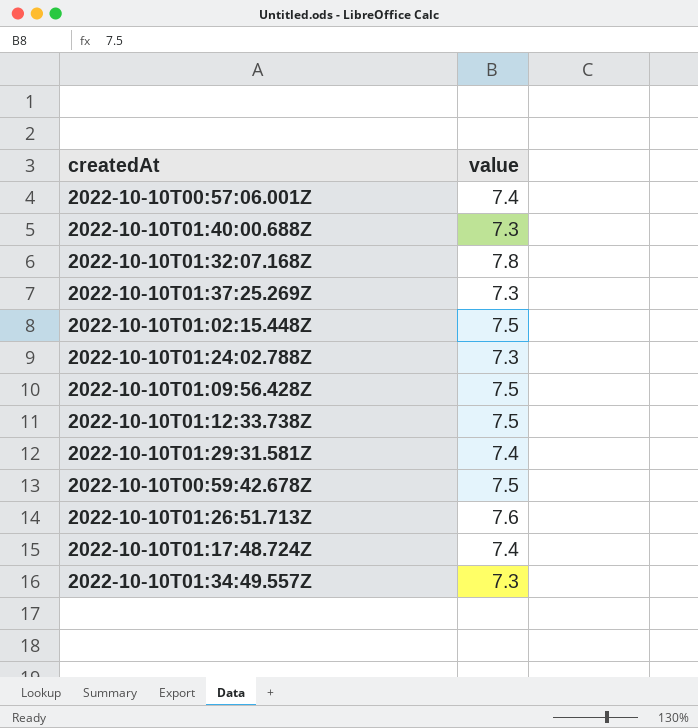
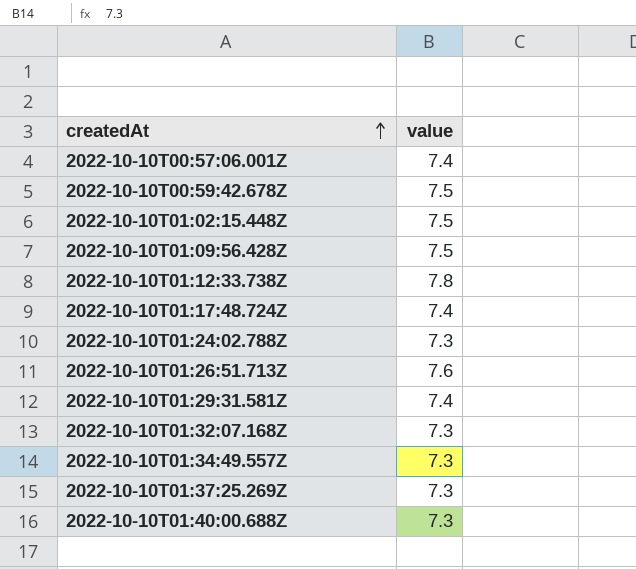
row order: none -> createdAt ascending
2022-10-10T01:12:33.738Z | value: 7.5 -> 7.8
2022-10-10T01:32:07.168Z | value: 7.8 -> 7.3

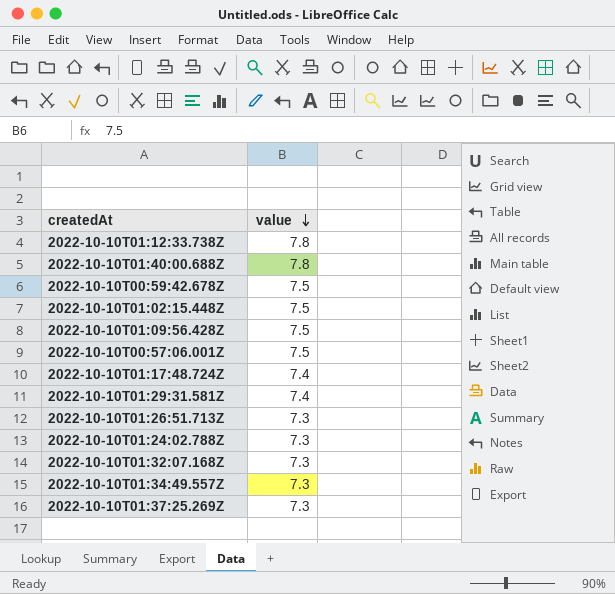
row order: createdAt ascending -> value descending
2022-10-10T01:40:00.688Z | value: 7.3 -> 7.8
2022-10-10T00:57:06.001Z | value: 7.4 -> 7.5
2022-10-10T01:26:51.713Z | value: 7.6 -> 7.3

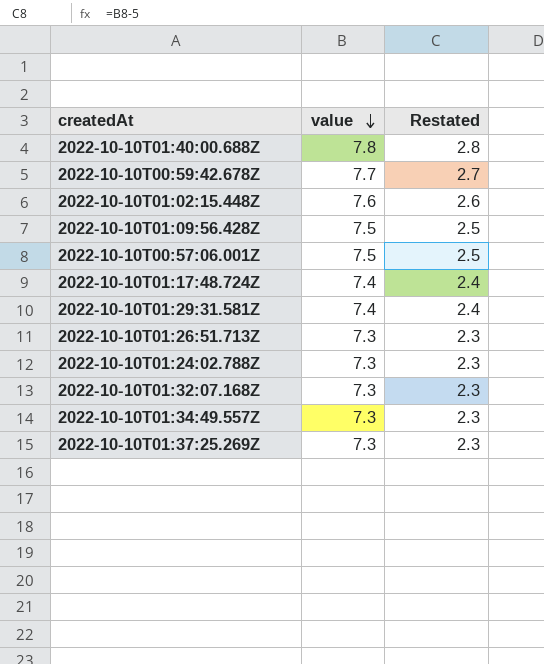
column Restated | formula: none -> [value] - 5
row 2022-10-10T01:12:33.738Z: 7.8 -> none
2022-10-10T00:59:42.678Z | value: 7.5 -> 7.7
2022-10-10T01:02:15.448Z | value: 7.5 -> 7.6

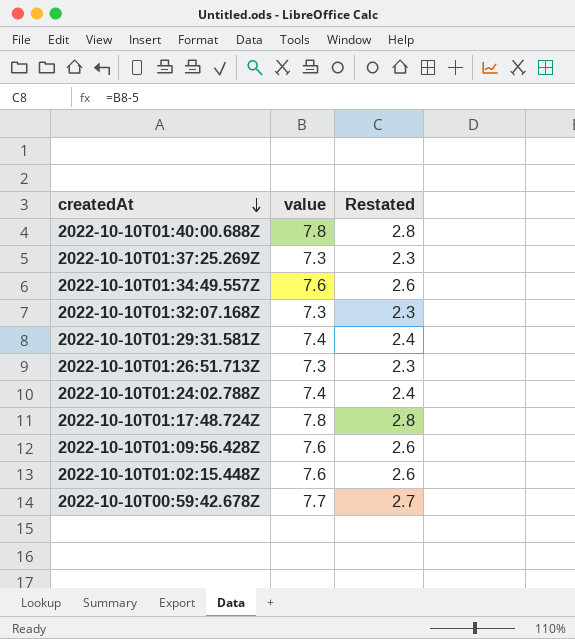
row order: value descending -> createdAt descending
row 2022-10-10T00:57:06.001Z: 7.5 | 2.5 -> none
2022-10-10T01:34:49.557Z | value: 7.3 -> 7.6
2022-10-10T01:34:49.557Z | Restated: 2.3 -> 2.6
2022-10-10T01:24:02.788Z | value: 7.3 -> 7.4
2022-10-10T01:24:02.788Z | Restated: 2.3 -> 2.4
2022-10-10T01:17:48.724Z | value: 7.4 -> 7.8
2022-10-10T01:17:48.724Z | Restated: 2.4 -> 2.8
2022-10-10T01:09:56.428Z | value: 7.5 -> 7.6
2022-10-10T01:09:56.428Z | Restated: 2.5 -> 2.6

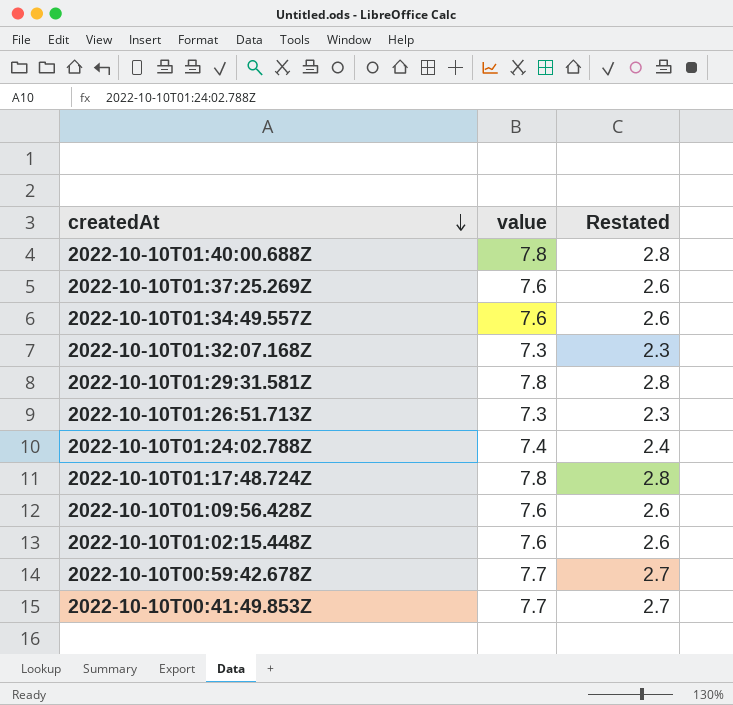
2022-10-10T01:37:25.269Z | value: 7.3 -> 7.6
2022-10-10T01:37:25.269Z | Restated: 2.3 -> 2.6
2022-10-10T01:29:31.581Z | value: 7.4 -> 7.8
2022-10-10T01:29:31.581Z | Restated: 2.4 -> 2.8
row 2022-10-10T00:41:49.853Z: none -> 7.7 | 2.7

